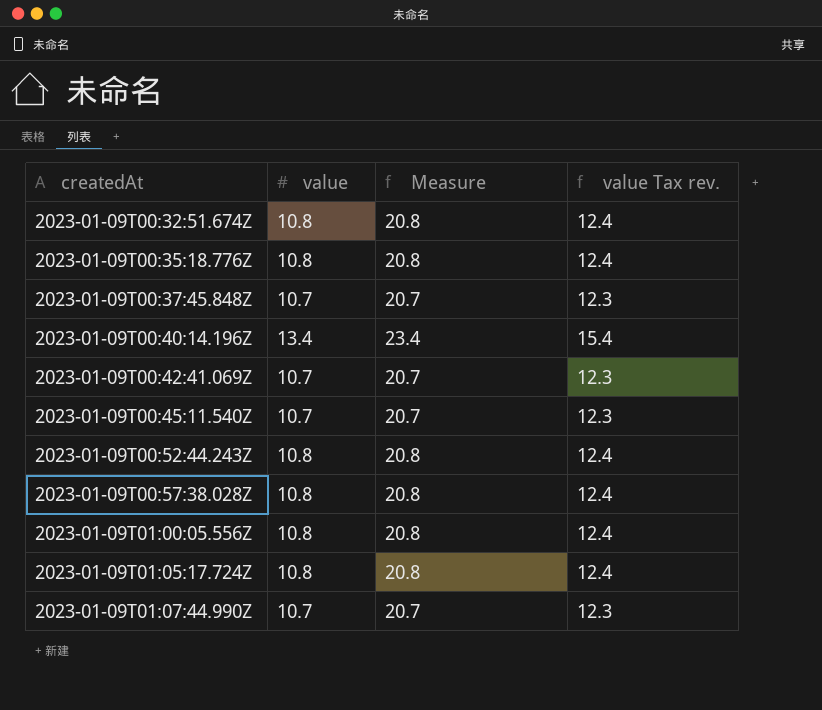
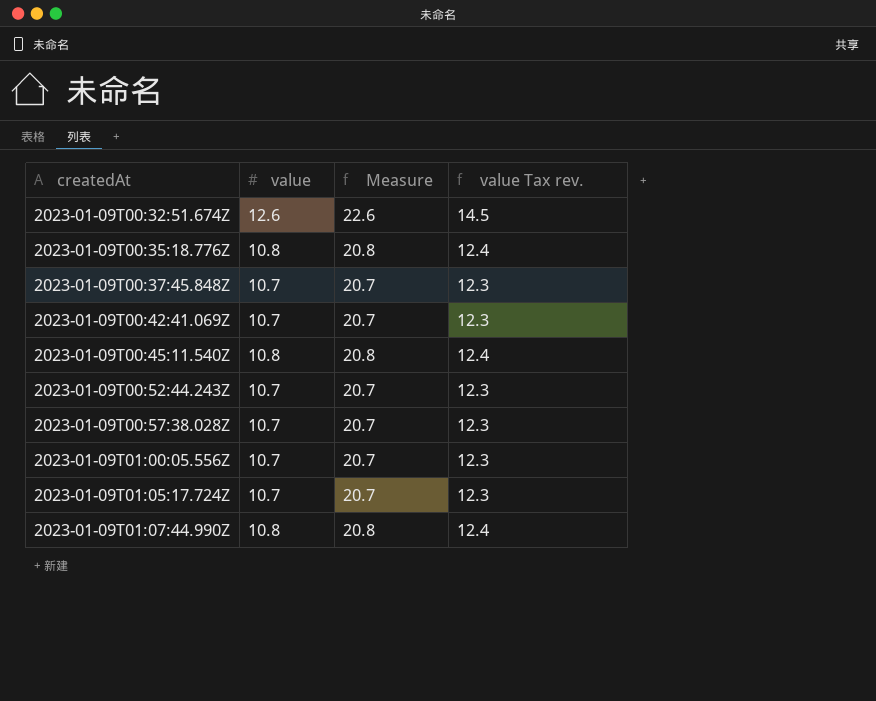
row 2023-01-09T00:40:14.196Z: 13.4 | 23.4 | 15.4 -> none
2023-01-09T00:32:51.674Z | value: 10.8 -> 12.6
2023-01-09T00:32:51.674Z | Measure: 20.8 -> 22.6
2023-01-09T00:32:51.674Z | value Tax rev.: 12.4 -> 14.5
2023-01-09T00:45:11.540Z | value: 10.7 -> 10.8
2023-01-09T00:45:11.540Z | Measure: 20.7 -> 20.8
2023-01-09T00:45:11.540Z | value Tax rev.: 12.3 -> 12.4
2023-01-09T00:52:44.243Z | value: 10.8 -> 10.7
2023-01-09T00:52:44.243Z | Measure: 20.8 -> 20.7
2023-01-09T00:52:44.243Z | value Tax rev.: 12.4 -> 12.3
2023-01-09T00:57:38.028Z | value: 10.8 -> 10.7
2023-01-09T00:57:38.028Z | Measure: 20.8 -> 20.7
2023-01-09T00:57:38.028Z | value Tax rev.: 12.4 -> 12.3
2023-01-09T01:00:05.556Z | value: 10.8 -> 10.7
2023-01-09T01:00:05.556Z | Measure: 20.8 -> 20.7
2023-01-09T01:00:05.556Z | value Tax rev.: 12.4 -> 12.3
2023-01-09T01:05:17.724Z | value: 10.8 -> 10.7
2023-01-09T01:05:17.724Z | Measure: 20.8 -> 20.7
2023-01-09T01:05:17.724Z | value Tax rev.: 12.4 -> 12.3
2023-01-09T01:07:44.990Z | value: 10.7 -> 10.8
2023-01-09T01:07:44.990Z | Measure: 20.7 -> 20.8
2023-01-09T01:07:44.990Z | value Tax rev.: 12.3 -> 12.4

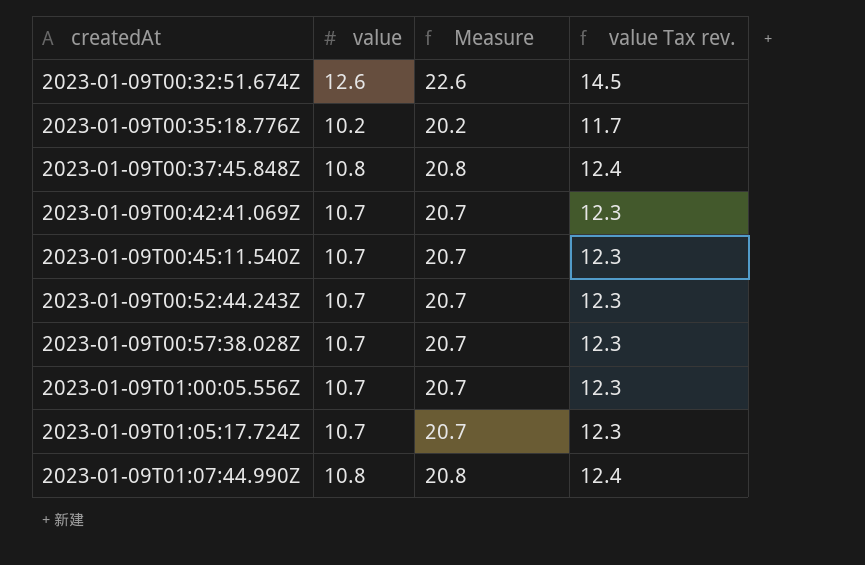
2023-01-09T00:35:18.776Z | value: 10.8 -> 10.2
2023-01-09T00:35:18.776Z | Measure: 20.8 -> 20.2
2023-01-09T00:35:18.776Z | value Tax rev.: 12.4 -> 11.7
2023-01-09T00:37:45.848Z | value: 10.7 -> 10.8
2023-01-09T00:37:45.848Z | Measure: 20.7 -> 20.8
2023-01-09T00:37:45.848Z | value Tax rev.: 12.3 -> 12.4
2023-01-09T00:45:11.540Z | value: 10.8 -> 10.7
2023-01-09T00:45:11.540Z | Measure: 20.8 -> 20.7
2023-01-09T00:45:11.540Z | value Tax rev.: 12.4 -> 12.3

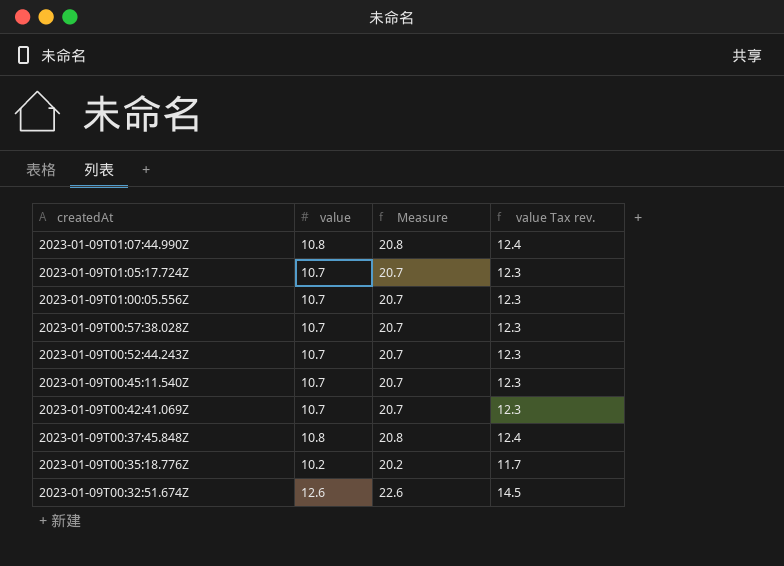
row order: createdAt ascending -> createdAt descending

